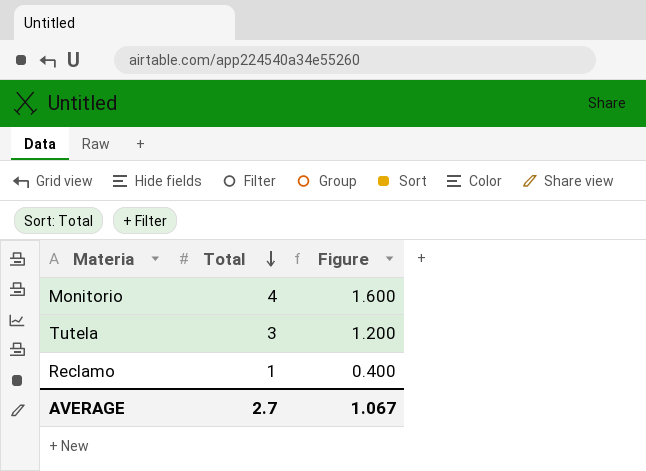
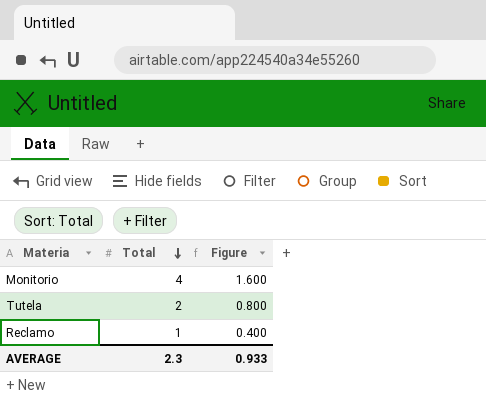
Tutela | Total: 3 -> 2
Tutela | Figure: 1.200 -> 0.800
AVERAGE | Total: 2.7 -> 2.3
AVERAGE | Figure: 1.067 -> 0.933

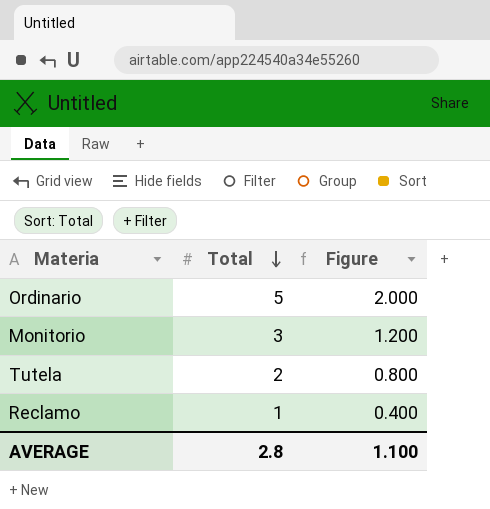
row Ordinario: none -> 5 | 2.000
Monitorio | Total: 4 -> 3
Monitorio | Figure: 1.600 -> 1.200
AVERAGE | Total: 2.3 -> 2.8
AVERAGE | Figure: 0.933 -> 1.100

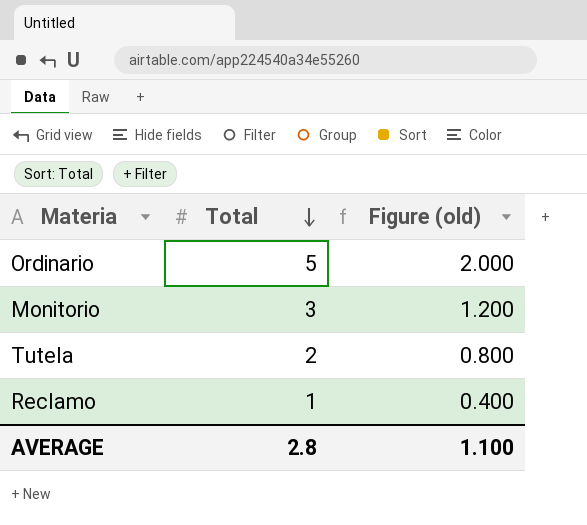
column name: Figure -> Figure (old)

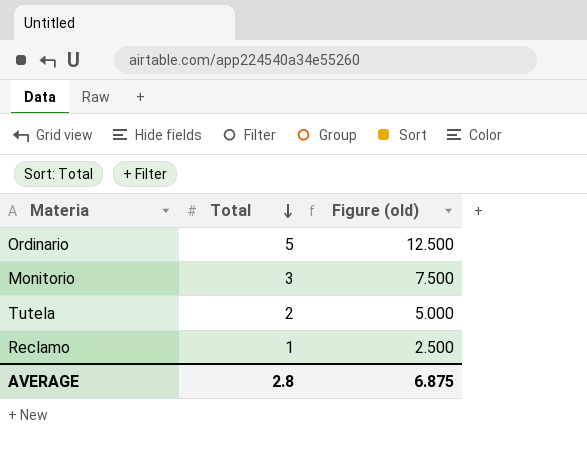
column Figure (old) | formula: [Total] * 0.4 -> [Total] * 2.5
AVERAGE | Figure (old): 1.100 -> 6.875

